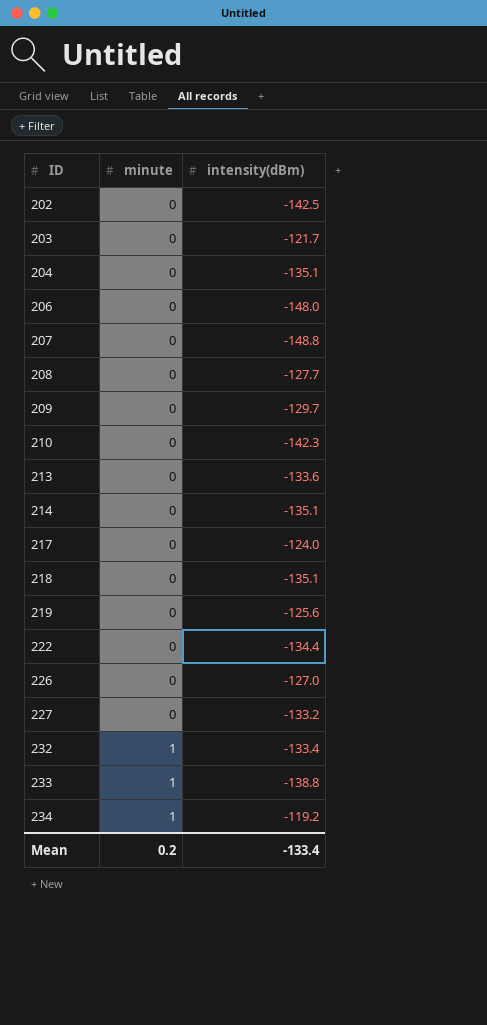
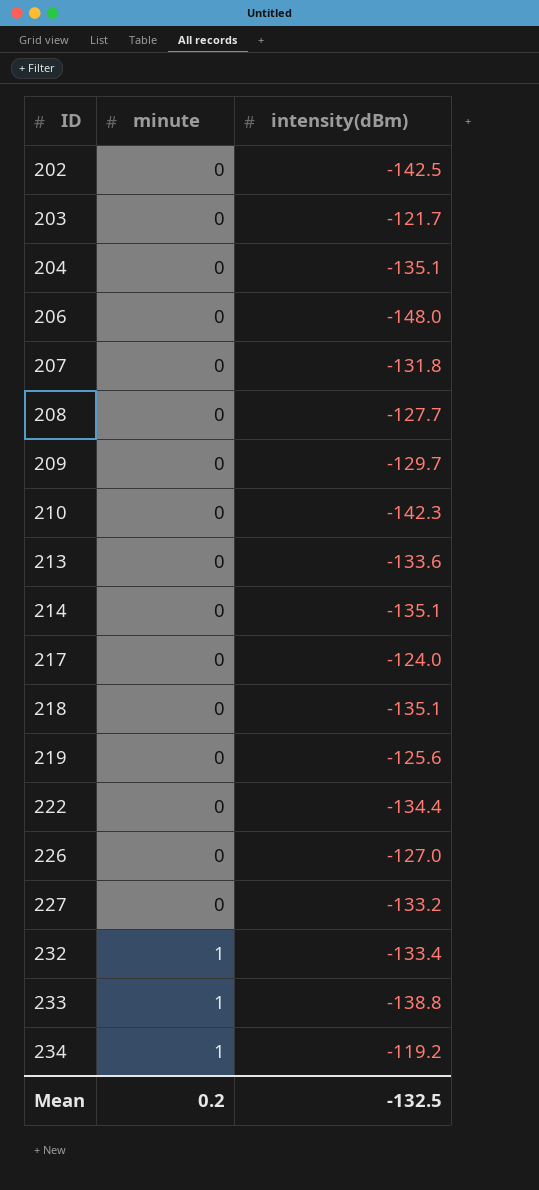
207 | intensity(dBm): -148.8 -> -131.8
Mean | intensity(dBm): -133.4 -> -132.5

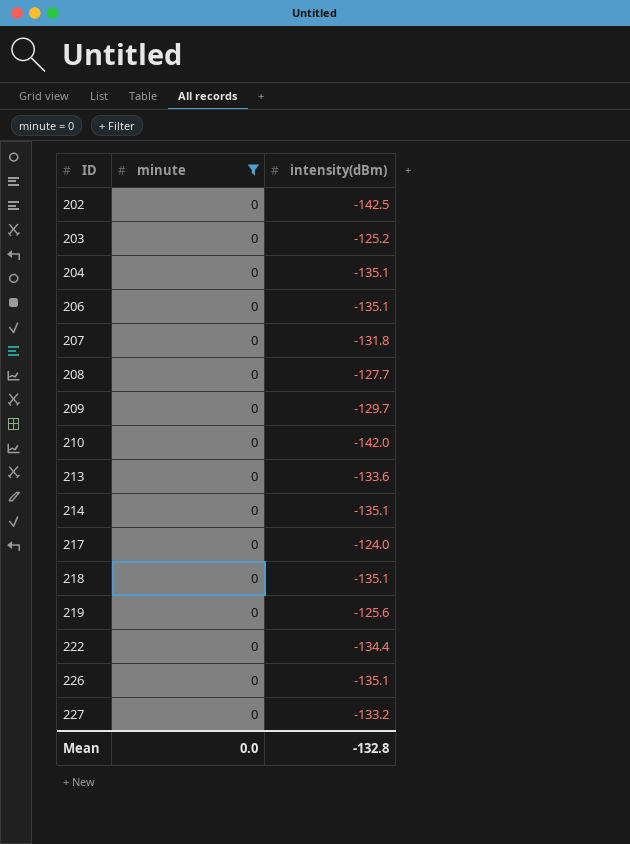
filter: none -> minute = 0
203 | intensity(dBm): -121.7 -> -125.2
206 | intensity(dBm): -148.0 -> -135.1
210 | intensity(dBm): -142.3 -> -142.0
226 | intensity(dBm): -127.0 -> -135.1
Mean | minute: 0.2 -> 0.0
Mean | intensity(dBm): -132.5 -> -132.8

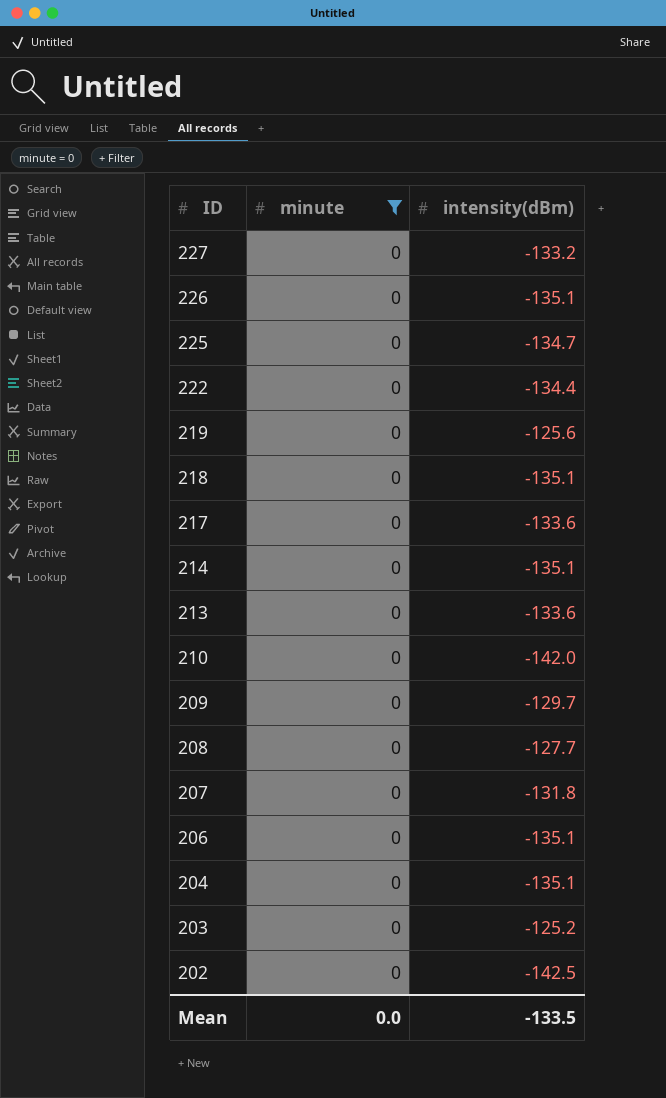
row order: ID ascending -> ID descending
row 225: none -> 0 | -134.7
217 | intensity(dBm): -124.0 -> -133.6
Mean | intensity(dBm): -132.8 -> -133.5

